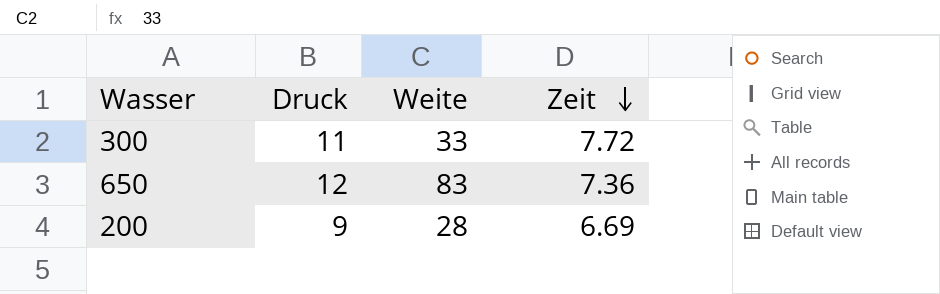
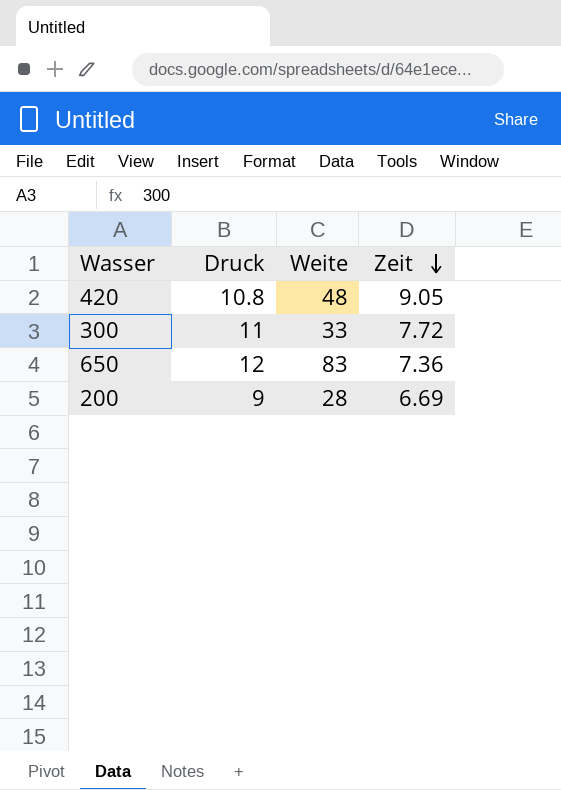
row 420: none -> 10.8 | 48 | 9.05

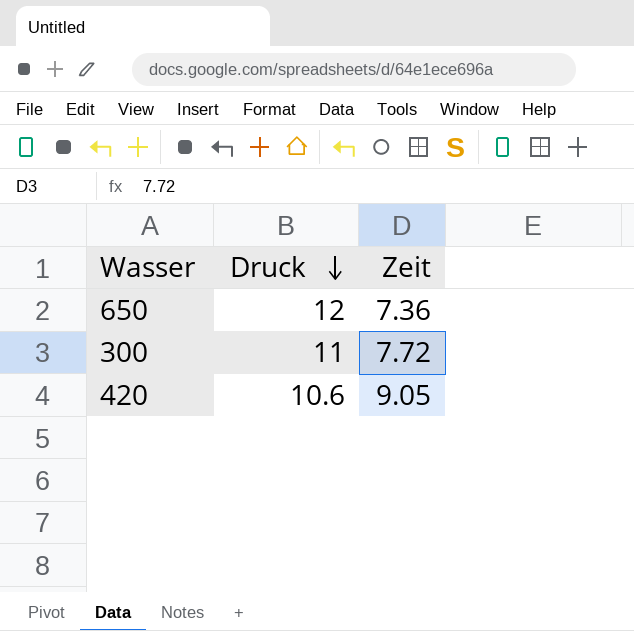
row order: Zeit descending -> Druck descending
column Weite | position: 3 -> none
row 200: 9 | 28 | 6.69 -> none
420 | Druck: 10.8 -> 10.6

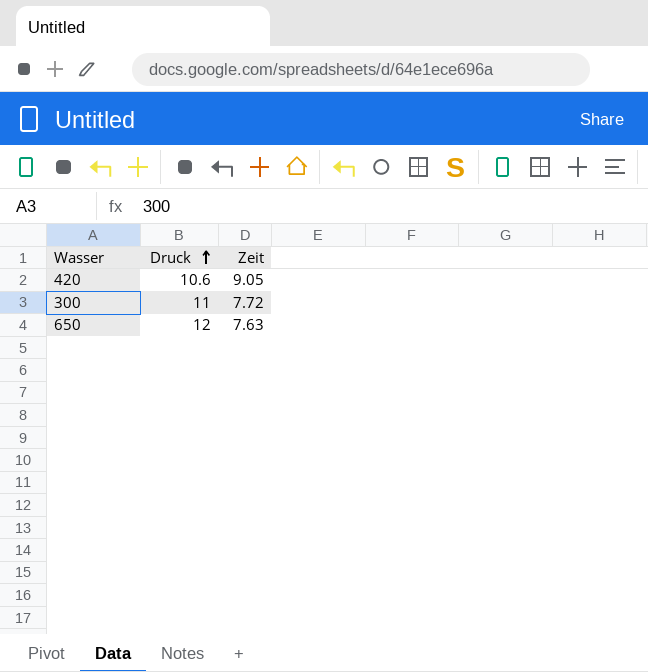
row order: Druck descending -> Druck ascending
650 | Zeit: 7.36 -> 7.63

